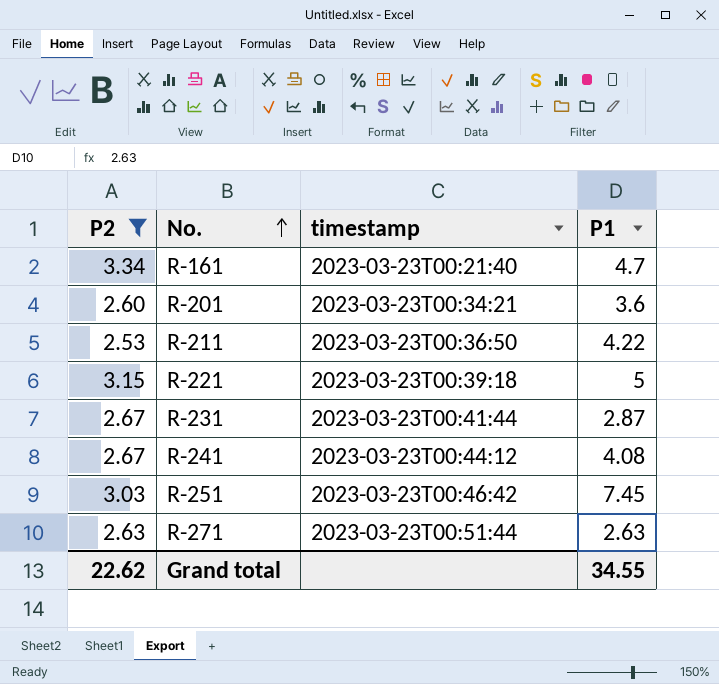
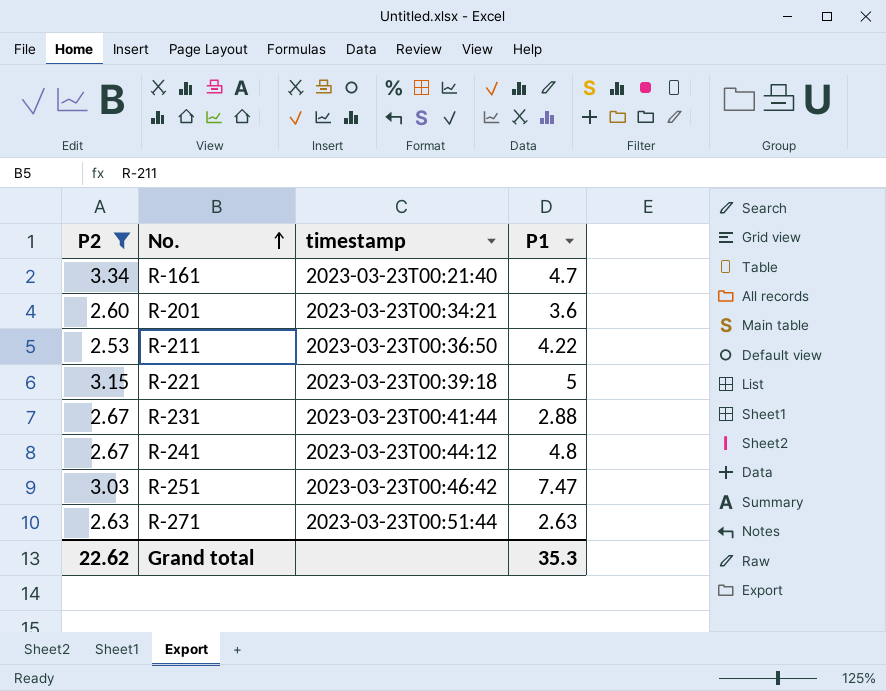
R-231 | P1: 2.87 -> 2.88
R-241 | P1: 4.08 -> 4.8
R-251 | P1: 7.45 -> 7.47
Grand total | P1: 34.55 -> 35.3

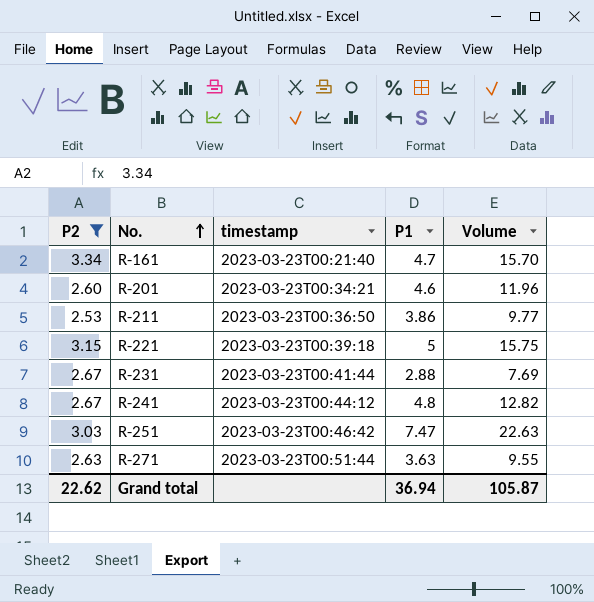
column Volume | formula: none -> [P2] * [P1]
R-201 | P1: 3.6 -> 4.6
R-211 | P1: 4.22 -> 3.86
R-271 | P1: 2.63 -> 3.63
Grand total | P1: 35.3 -> 36.94

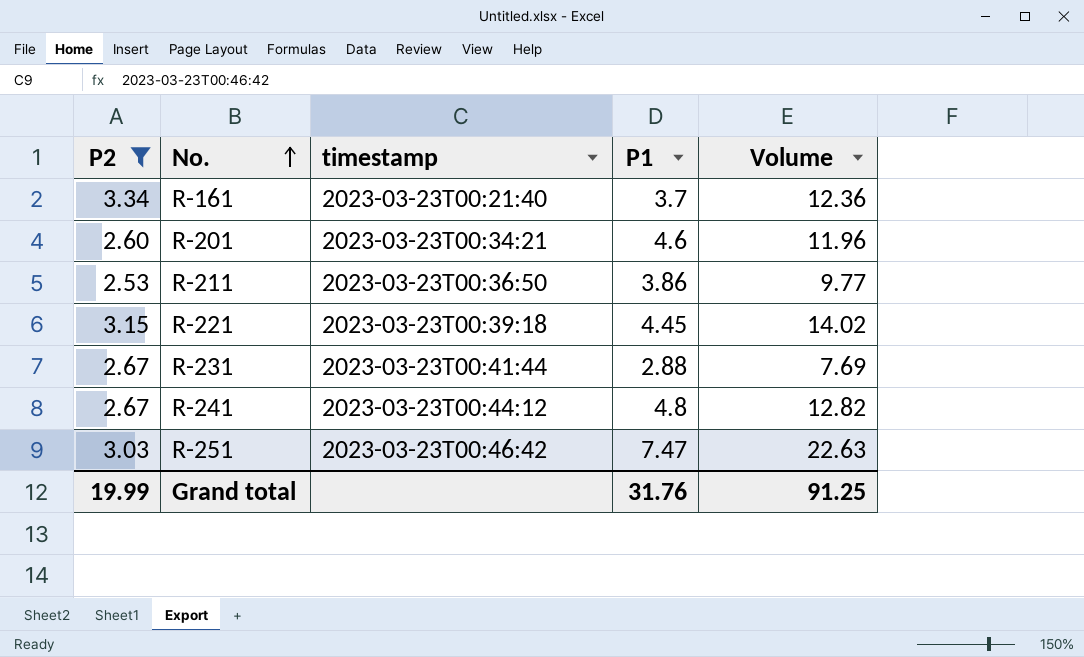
row R-271: 2.63 | 2023-03-23T00:51:44 | 3.63 | 9.55 -> none
R-161 | P1: 4.7 -> 3.7
R-161 | Volume: 15.70 -> 12.36
R-221 | P1: 5 -> 4.45
R-221 | Volume: 15.75 -> 14.02
Grand total | P2: 22.62 -> 19.99
Grand total | P1: 36.94 -> 31.76
Grand total | Volume: 105.87 -> 91.25

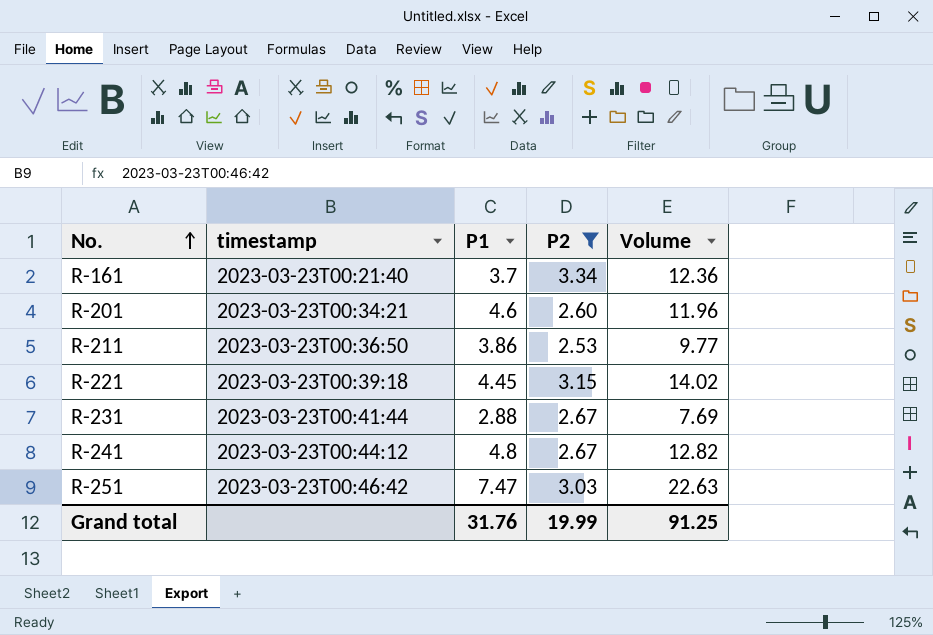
column P2 | position: 1 -> 4

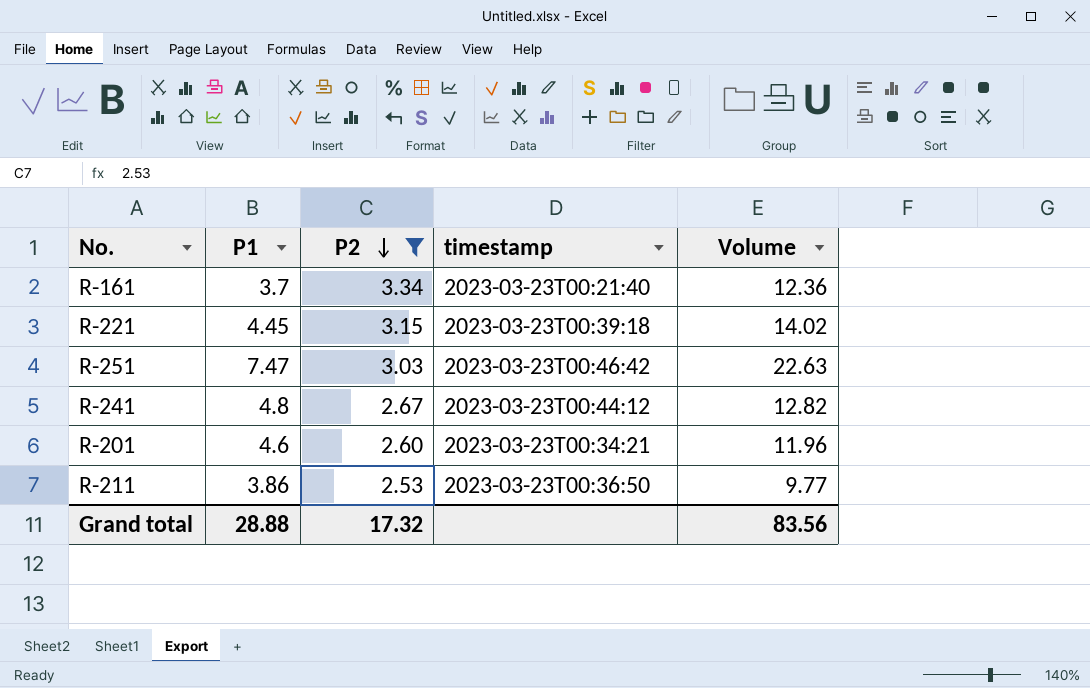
row order: No. ascending -> P2 descending
column timestamp | position: 2 -> 4
row R-231: 2023-03-23T00:41:44 | 2.88 | 2.67 | 7.69 -> none
Grand total | P1: 31.76 -> 28.88
Grand total | P2: 19.99 -> 17.32
Grand total | Volume: 91.25 -> 83.56

